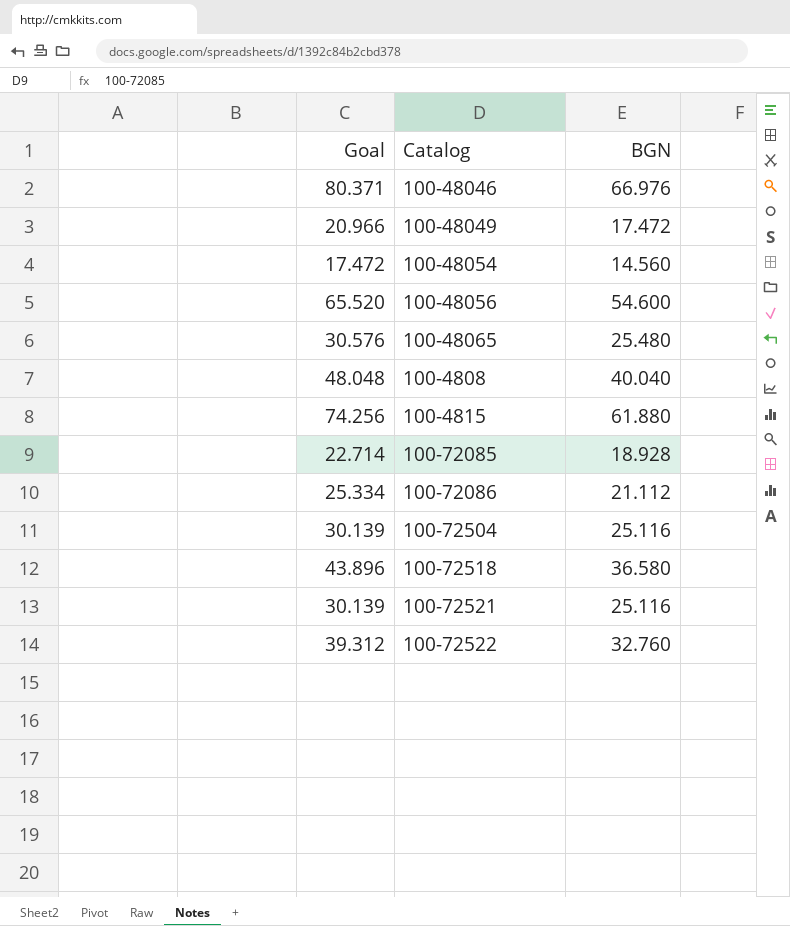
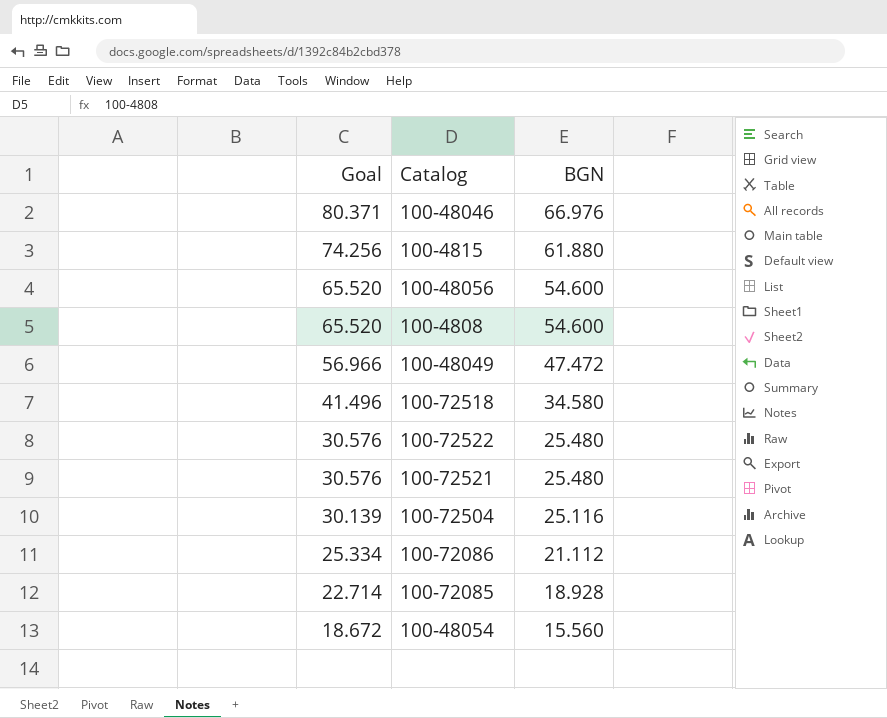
row order: none -> Goal descending
row 100-48065: 30.576 | 25.480 -> none
100-4808 | Goal: 48.048 -> 65.520
100-4808 | BGN: 40.040 -> 54.600
100-48049 | Goal: 20.966 -> 56.966
100-48049 | BGN: 17.472 -> 47.472
100-72518 | Goal: 43.896 -> 41.496
100-72518 | BGN: 36.580 -> 34.580
100-72522 | Goal: 39.312 -> 30.576
100-72522 | BGN: 32.760 -> 25.480
100-72521 | Goal: 30.139 -> 30.576
100-72521 | BGN: 25.116 -> 25.480
100-48054 | Goal: 17.472 -> 18.672
100-48054 | BGN: 14.560 -> 15.560

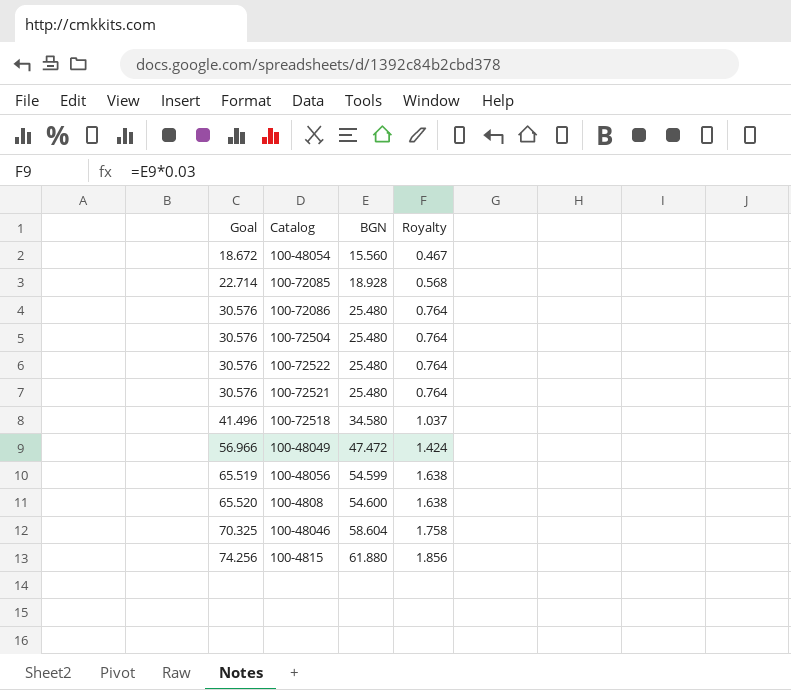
row order: Goal descending -> Goal ascending
column Royalty | formula: none -> [BGN] * 0.03
100-72086 | Goal: 25.334 -> 30.576
100-72086 | BGN: 21.112 -> 25.480
100-72504 | Goal: 30.139 -> 30.576
100-72504 | BGN: 25.116 -> 25.480
100-48056 | Goal: 65.520 -> 65.519
100-48056 | BGN: 54.600 -> 54.599
100-48046 | Goal: 80.371 -> 70.325
100-48046 | BGN: 66.976 -> 58.604

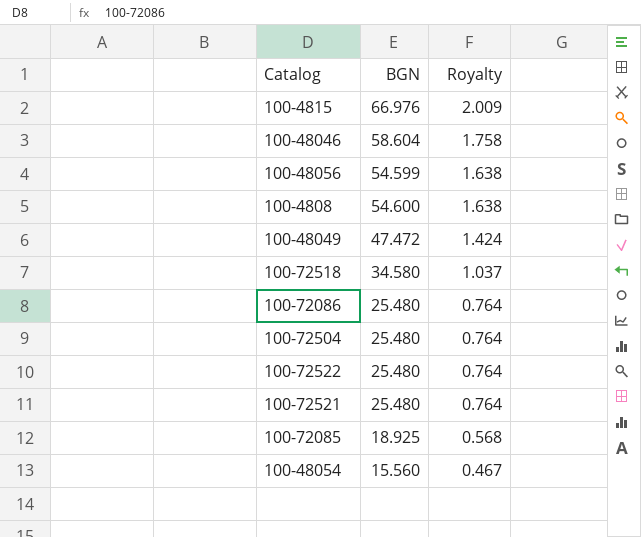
row order: Goal ascending -> Royalty descending
column Goal | formula: [BGN] * 1.2 -> none
100-4815 | BGN: 61.880 -> 66.976
100-4815 | Royalty: 1.856 -> 2.009
100-72085 | BGN: 18.928 -> 18.925

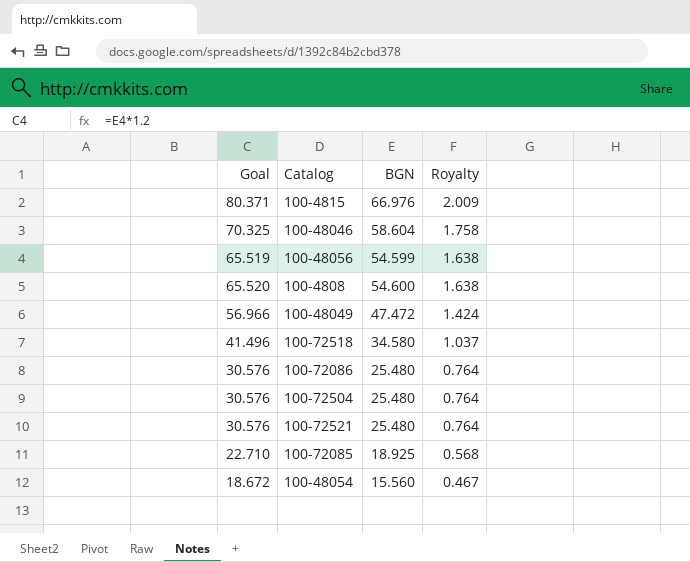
column Goal | formula: none -> [BGN] * 1.2
row 100-72522: 25.480 | 0.764 -> none

